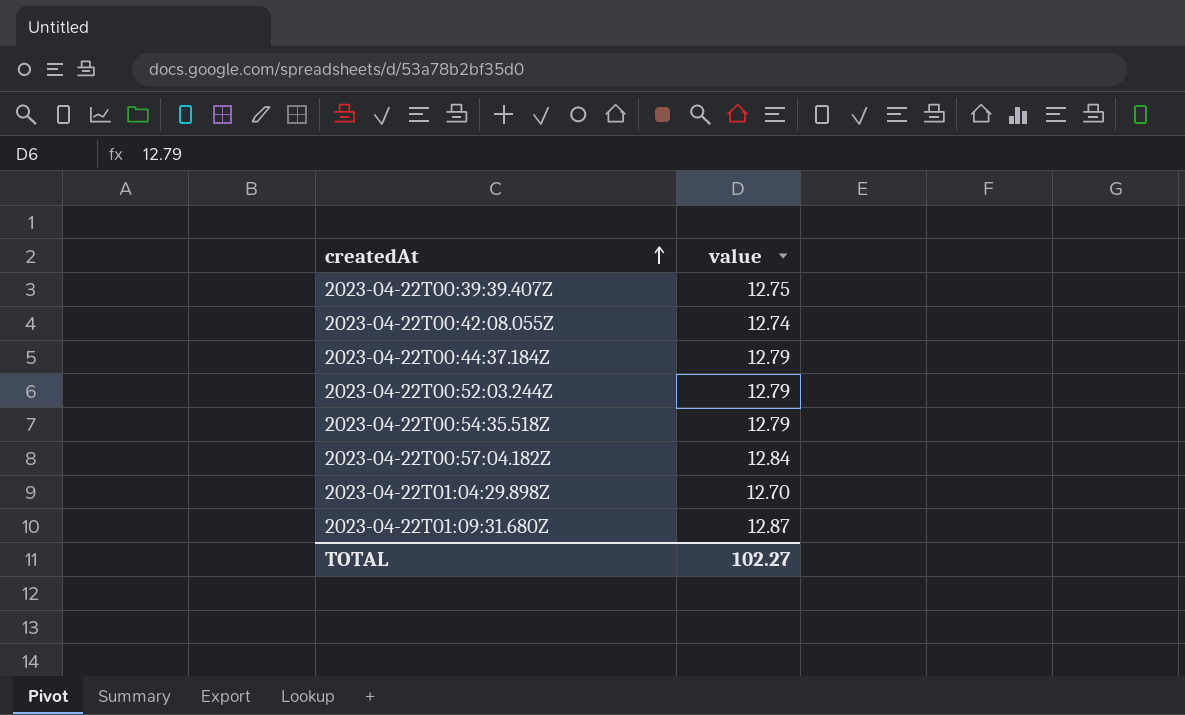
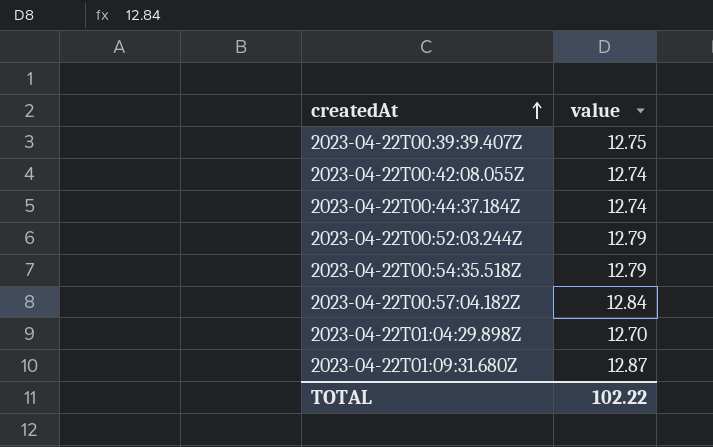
2023-04-22T00:44:37.184Z | value: 12.79 -> 12.74
TOTAL | value: 102.27 -> 102.22

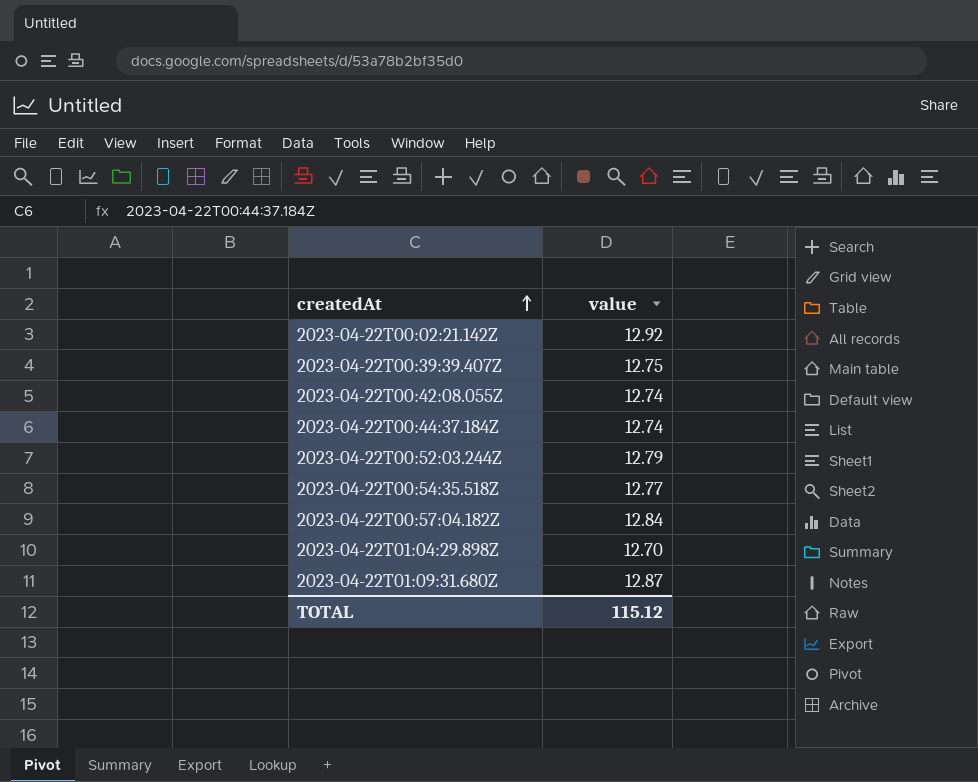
row 2023-04-22T00:02:21.142Z: none -> 12.92
2023-04-22T00:54:35.518Z | value: 12.79 -> 12.77
TOTAL | value: 102.22 -> 115.12

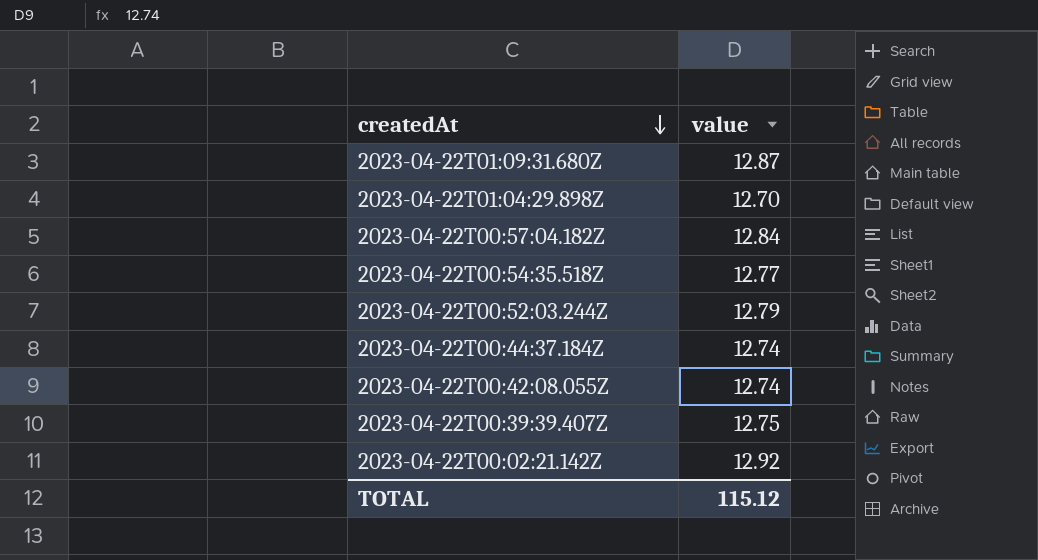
row order: createdAt ascending -> createdAt descending

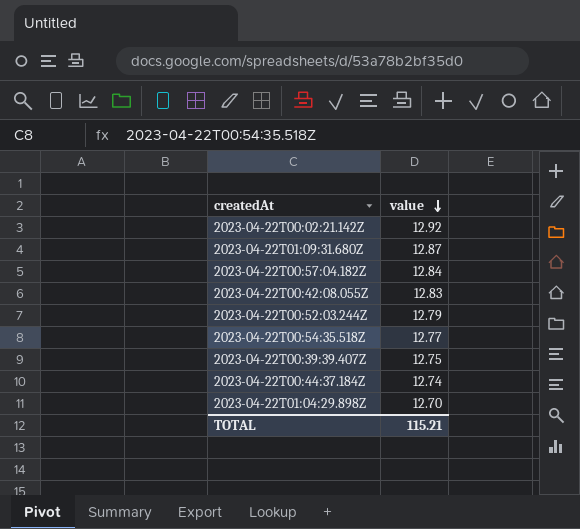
row order: createdAt descending -> value descending
2023-04-22T00:42:08.055Z | value: 12.74 -> 12.83
TOTAL | value: 115.12 -> 115.21

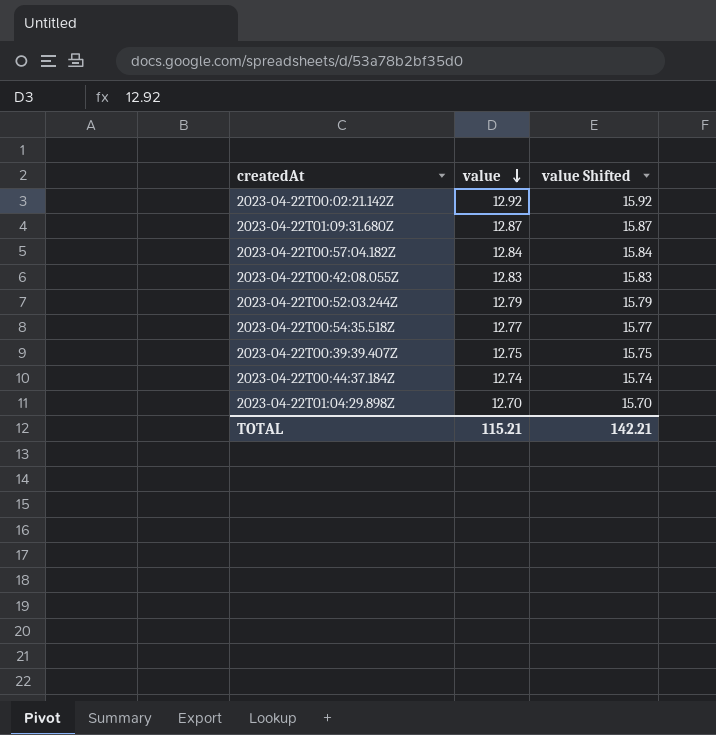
column value Shifted | formula: none -> [value] + 3

